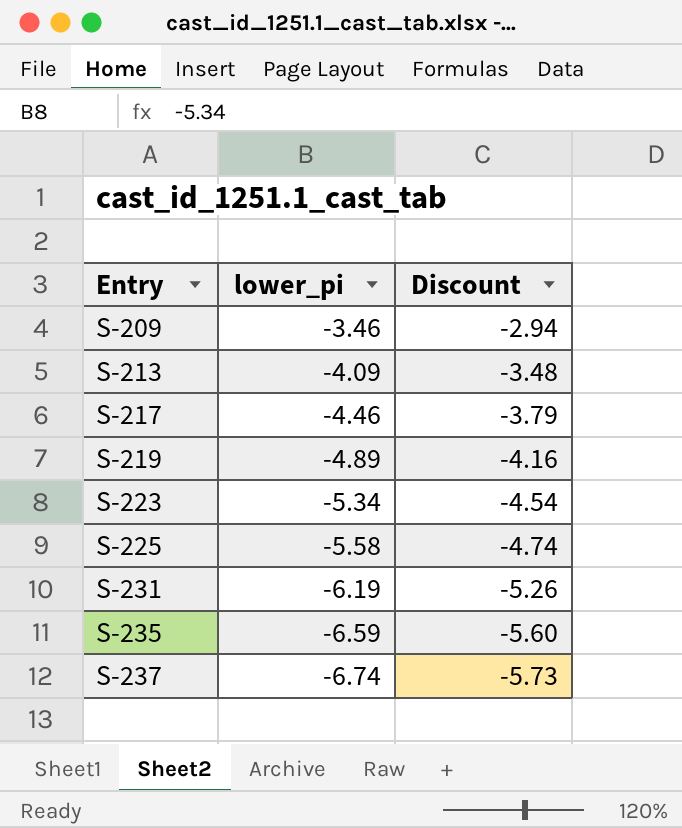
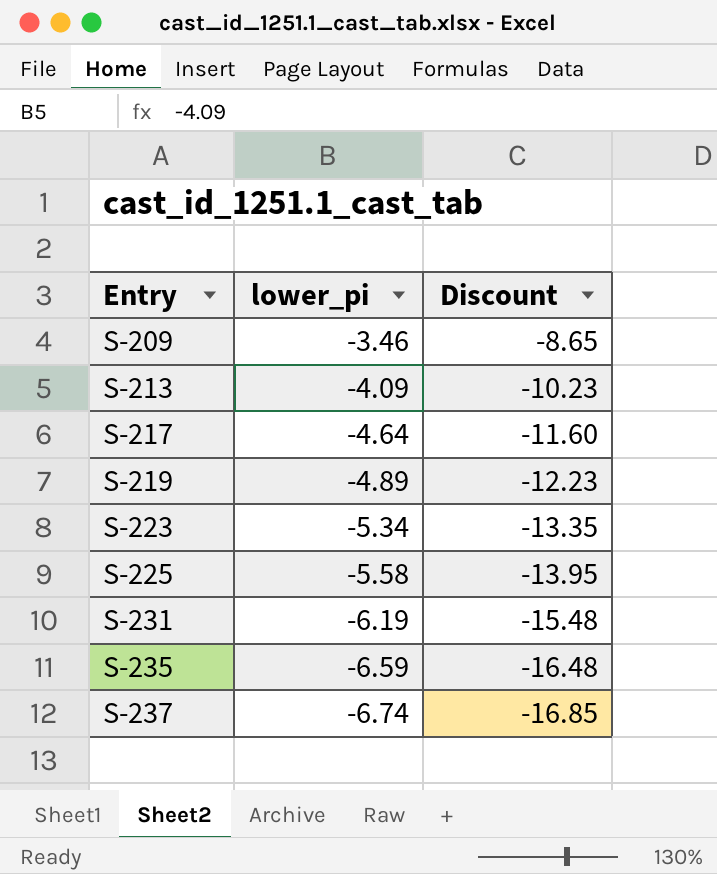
column Discount | formula: [lower_pi] * 0.85 -> [lower_pi] * 2.5
S-217 | lower_pi: -4.46 -> -4.64

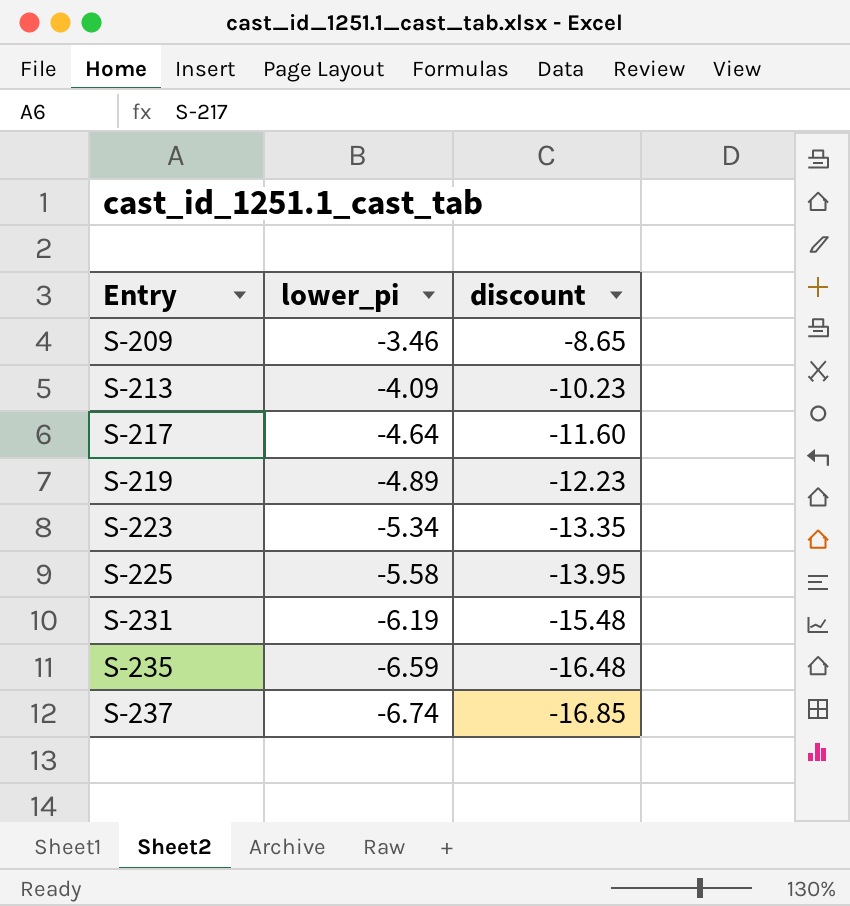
column name: Discount -> discount

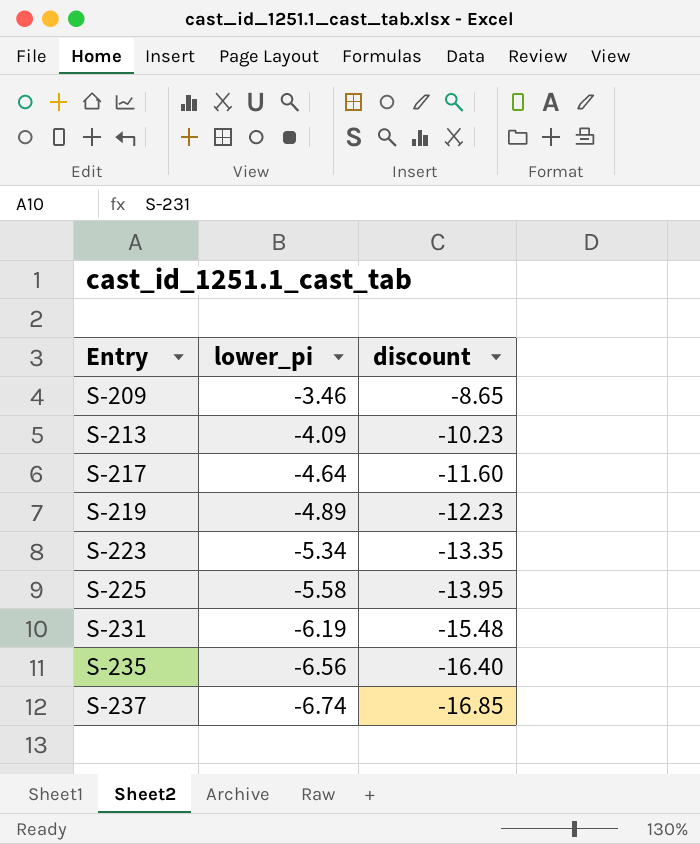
S-235 | lower_pi: -6.59 -> -6.56
S-235 | discount: -16.48 -> -16.40

